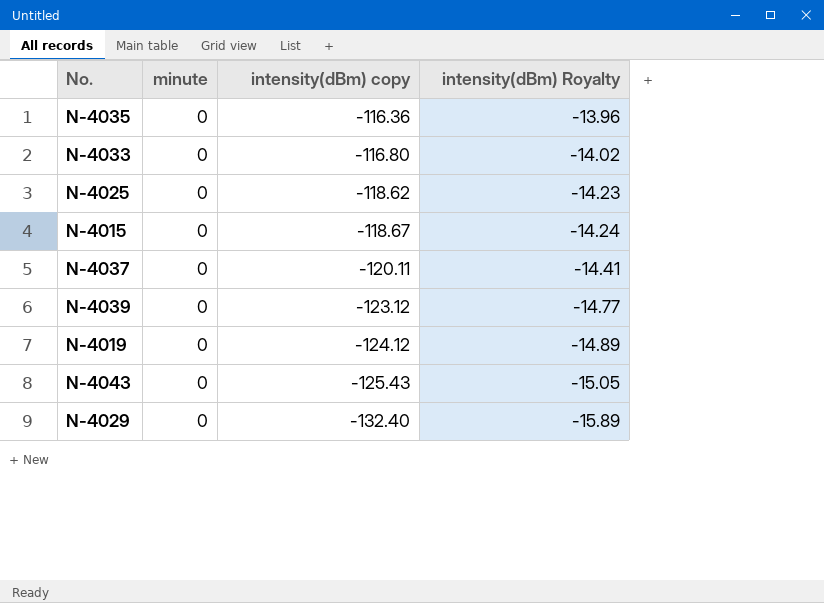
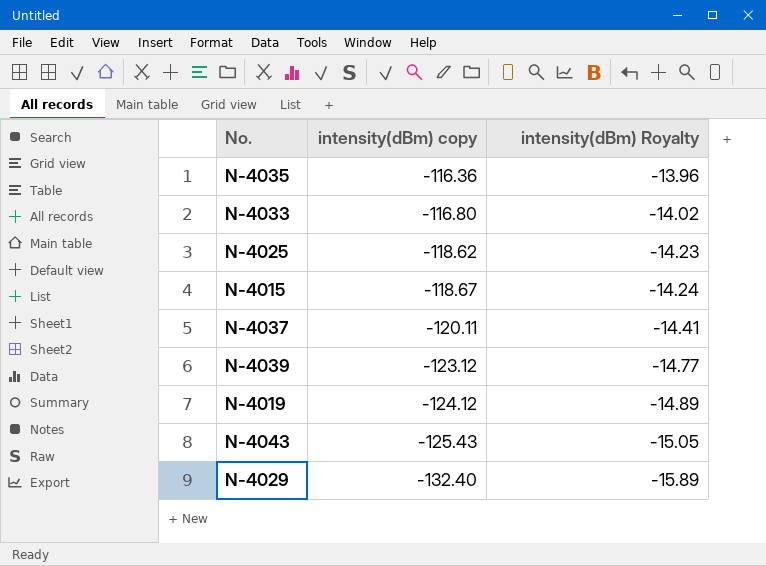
column minute | position: 2 -> none

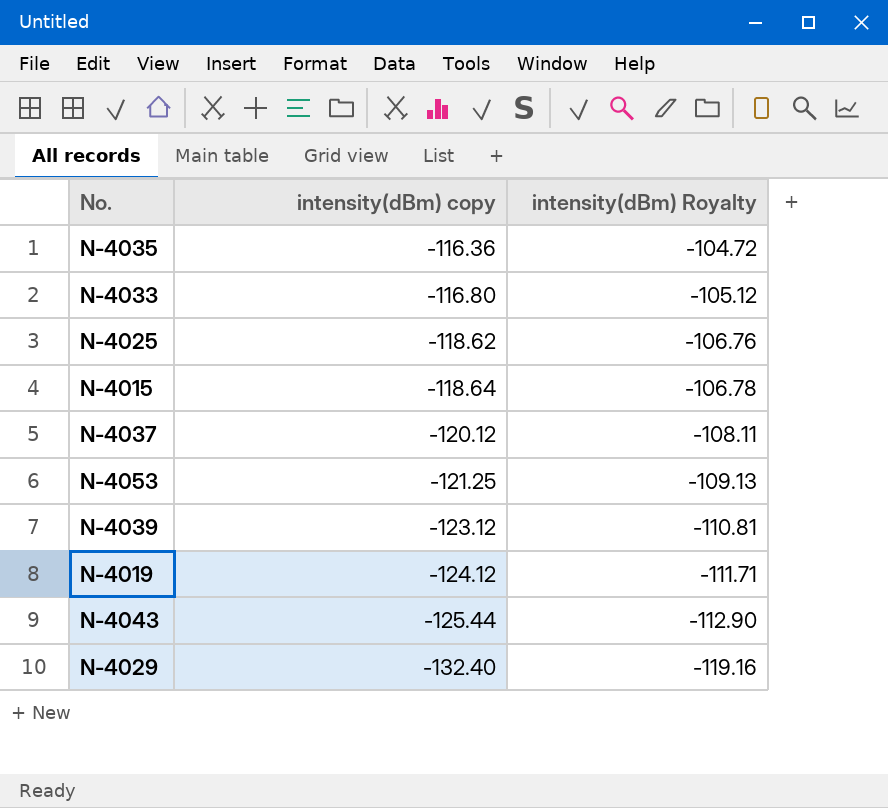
column intensity(dBm) Royalty | formula: [intensity(dBm) copy] * 0.12 -> [intensity(dBm) copy] * 0.9
N-4015 | intensity(dBm) copy: -118.67 -> -118.64
N-4037 | intensity(dBm) copy: -120.11 -> -120.12
row N-4053: none -> -121.25 | -109.13
N-4043 | intensity(dBm) copy: -125.43 -> -125.44

